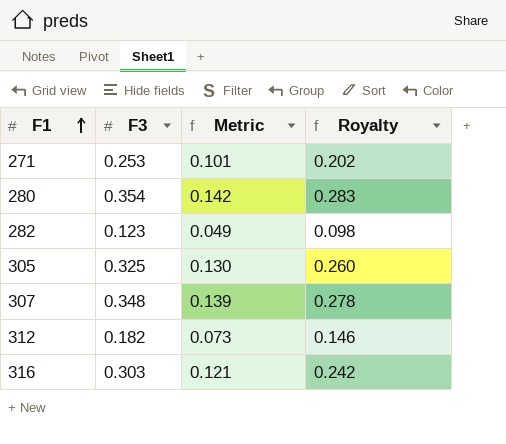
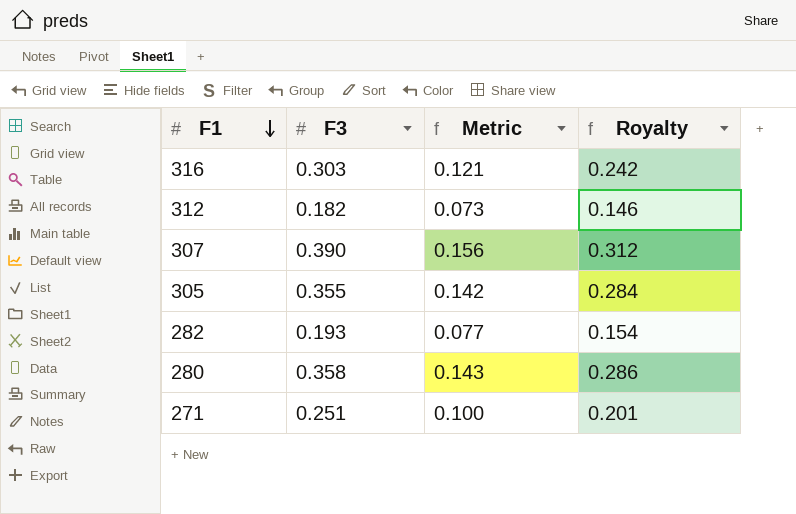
row order: F1 ascending -> F1 descending
307 | F3: 0.348 -> 0.390
307 | Metric: 0.139 -> 0.156
307 | Royalty: 0.278 -> 0.312
305 | F3: 0.325 -> 0.355
305 | Metric: 0.130 -> 0.142
305 | Royalty: 0.260 -> 0.284
282 | F3: 0.123 -> 0.193
282 | Metric: 0.049 -> 0.077
282 | Royalty: 0.098 -> 0.154
280 | F3: 0.354 -> 0.358
280 | Metric: 0.142 -> 0.143
280 | Royalty: 0.283 -> 0.286
271 | F3: 0.253 -> 0.251
271 | Metric: 0.101 -> 0.100
271 | Royalty: 0.202 -> 0.201

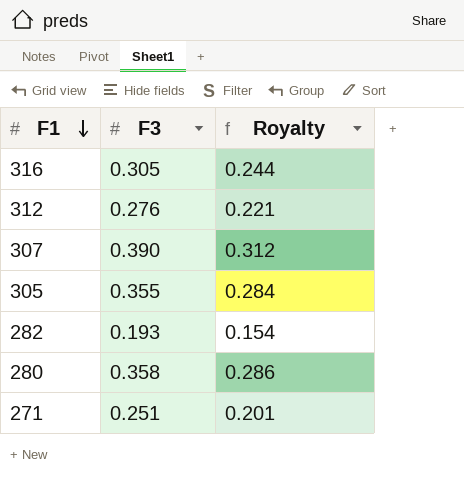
column Metric | formula: [F3] * 0.4 -> none
316 | F3: 0.303 -> 0.305
316 | Royalty: 0.242 -> 0.244
312 | F3: 0.182 -> 0.276
312 | Royalty: 0.146 -> 0.221

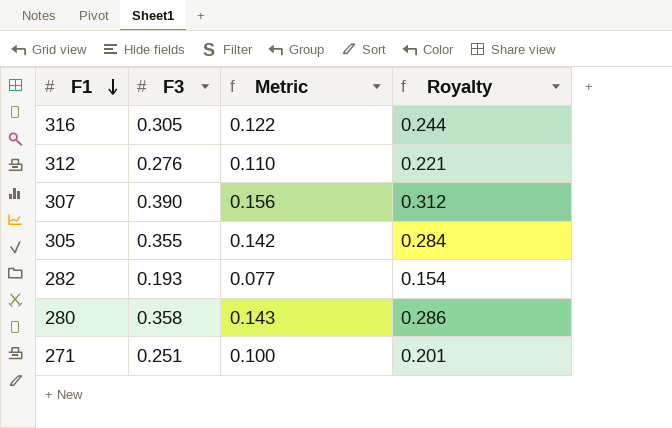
column Metric | formula: none -> [F3] * 0.4

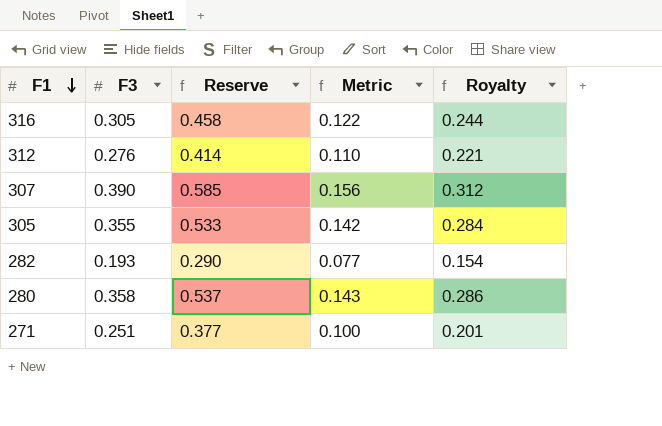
column Reserve | formula: none -> [F3] * 1.5

